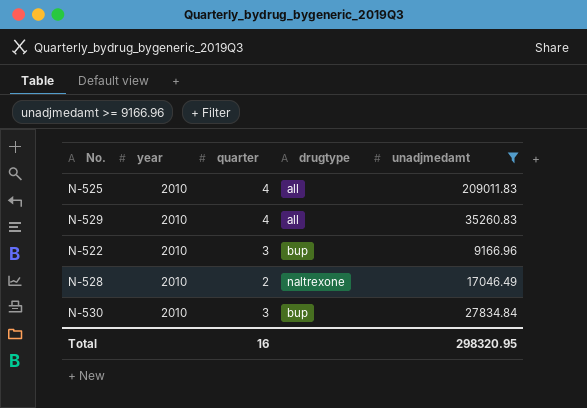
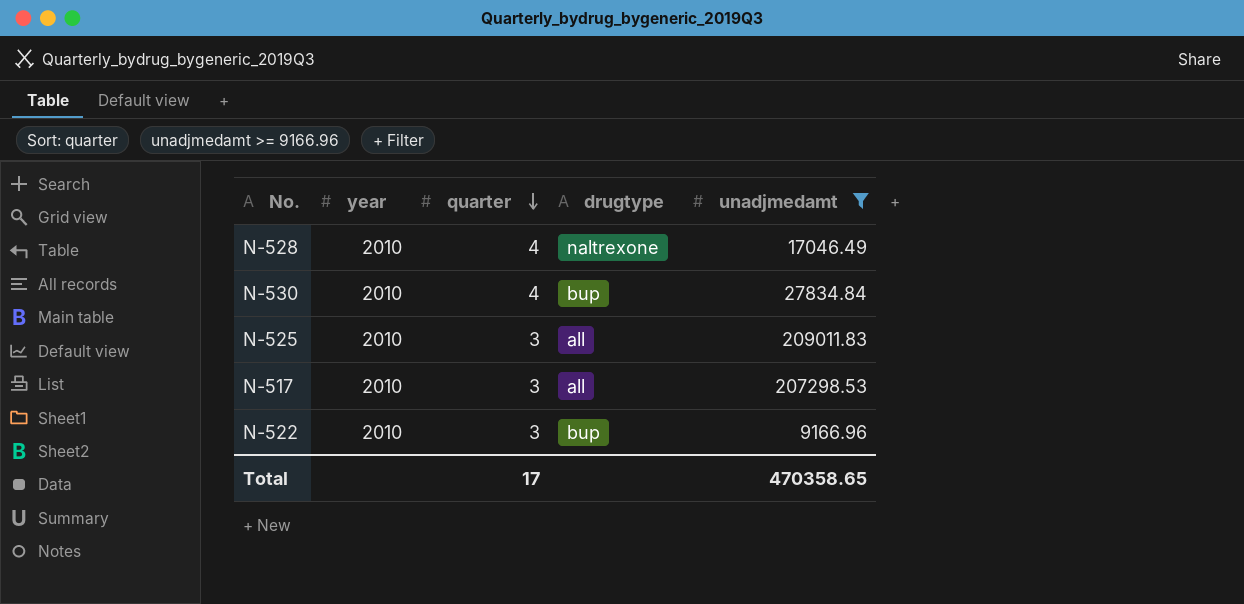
row order: none -> quarter descending
row N-529: 2010 | 4 | all | 35260.83 -> none
N-528 | quarter: 2 -> 4
N-530 | quarter: 3 -> 4
N-525 | quarter: 4 -> 3
row N-517: none -> 2010 | 3 | all | 207298.53
Total | quarter: 16 -> 17
Total | unadjmedamt: 298320.95 -> 470358.65

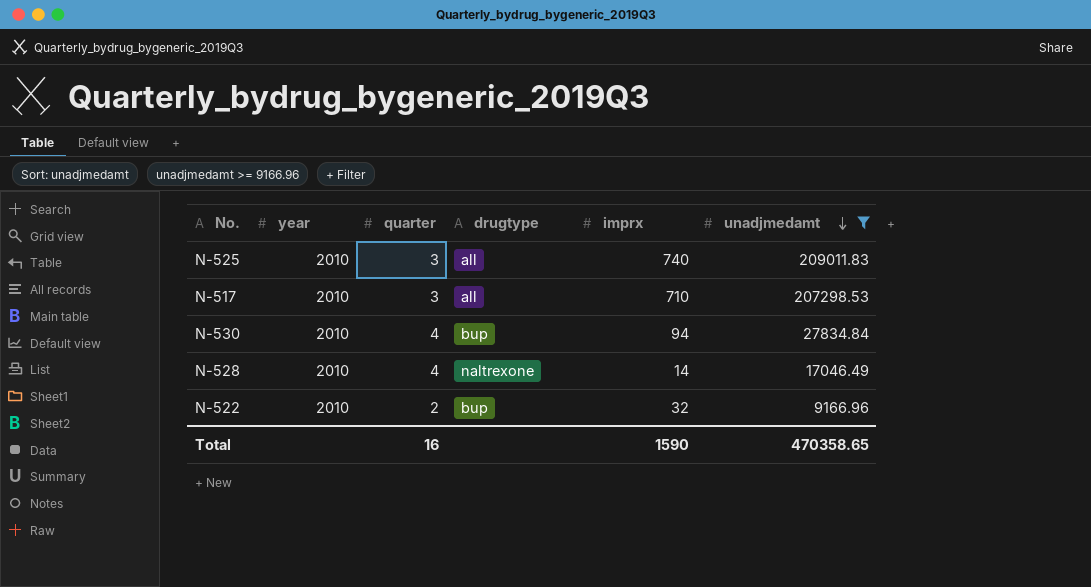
row order: quarter descending -> unadjmedamt descending
column imprx | position: none -> 5
N-522 | quarter: 3 -> 2
Total | quarter: 17 -> 16

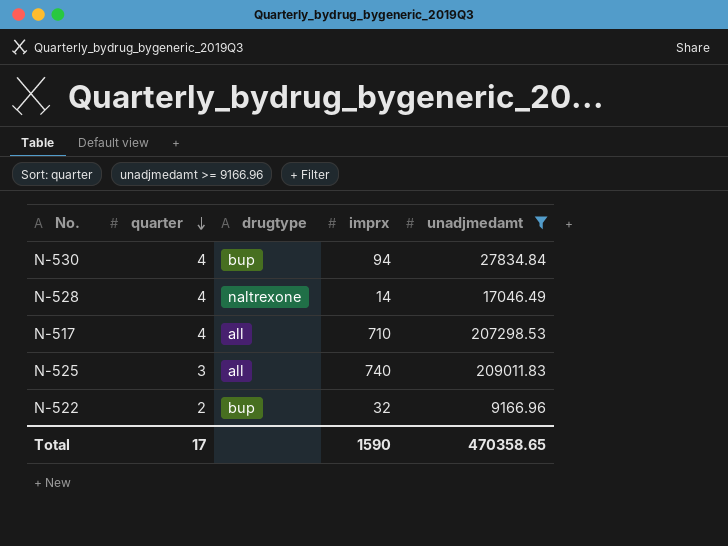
row order: unadjmedamt descending -> quarter descending
column year | position: 2 -> none
N-517 | quarter: 3 -> 4
Total | quarter: 16 -> 17

